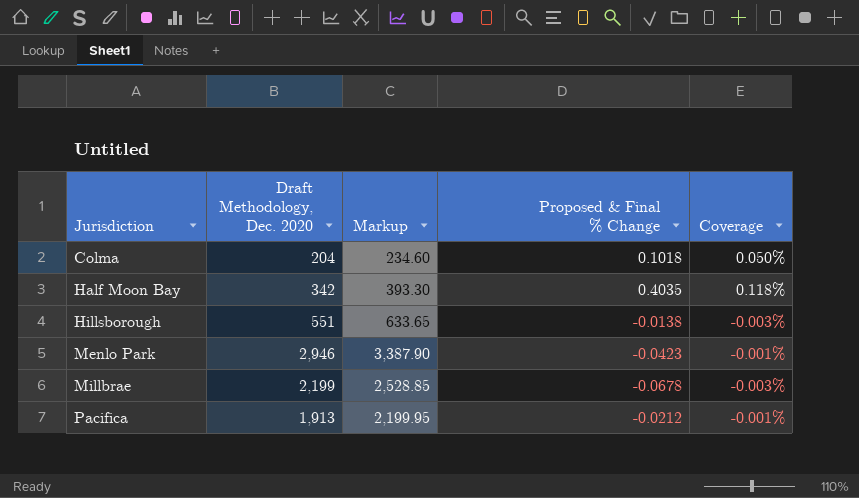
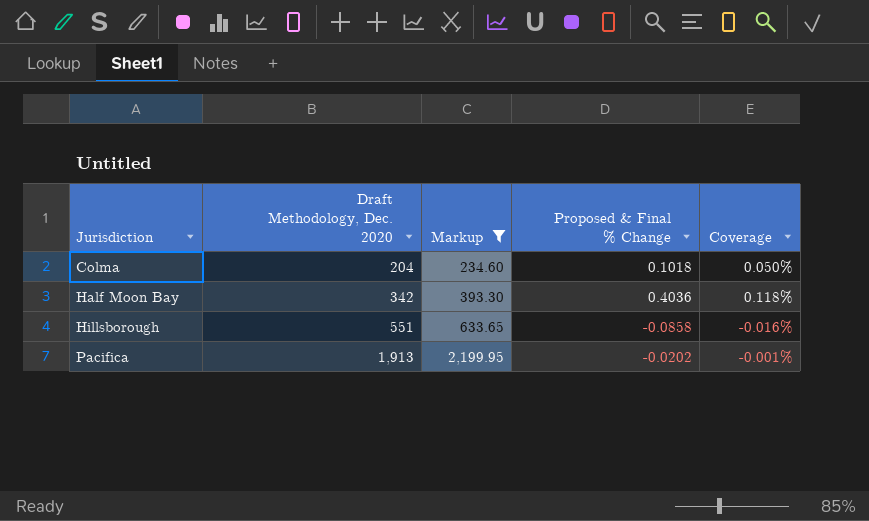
filter: none -> Markup <= 2,199.95
Half Moon Bay | Proposed & Final % Change: 0.4035 -> 0.4036
Hillsborough | Proposed & Final % Change: -0.0138 -> -0.0858
Hillsborough | Coverage: -0.003% -> -0.016%
Pacifica | Proposed & Final % Change: -0.0212 -> -0.0202

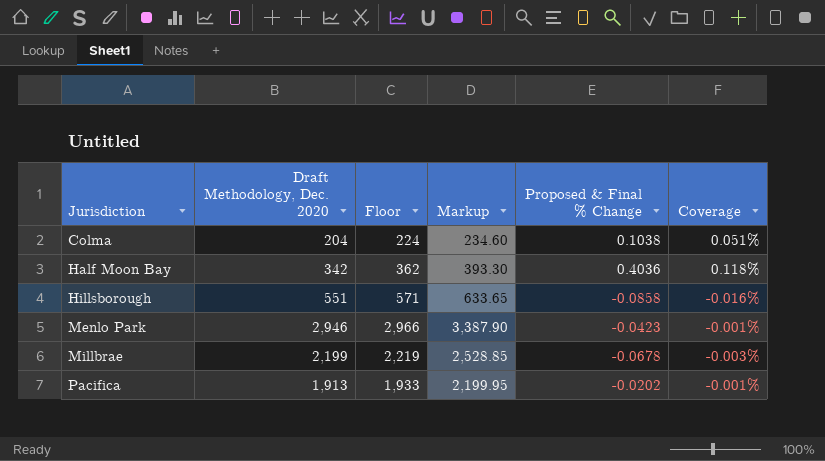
filter: Markup <= 2,199.95 -> none
column Floor | formula: none -> [Draft Methodology, Dec. 2020] + 20
Colma | Proposed & Final % Change: 0.1018 -> 0.1038
Colma | Coverage: 0.050% -> 0.051%

